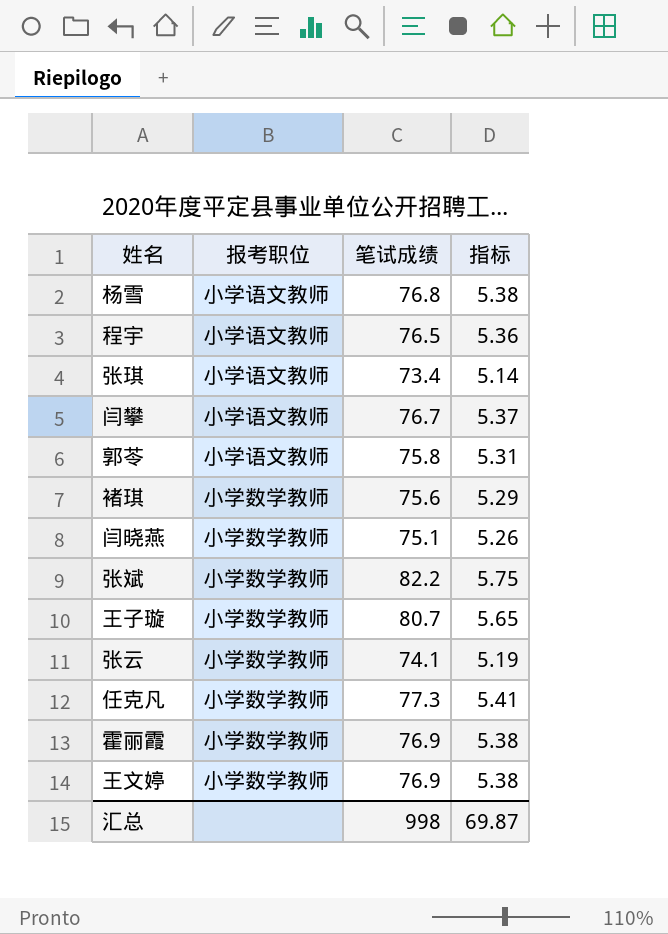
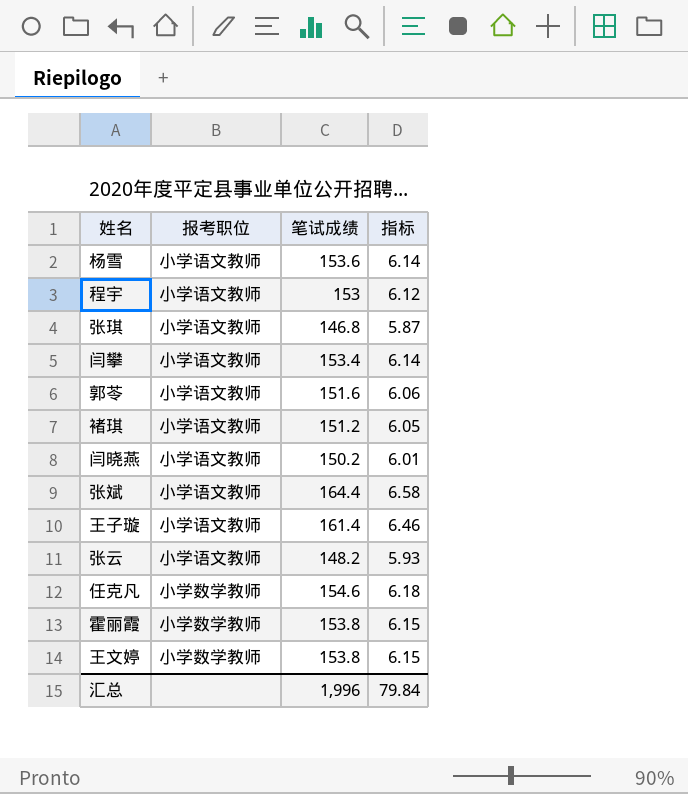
column 指标 | formula: [笔试成绩] * 0.07 -> [笔试成绩] * 0.04
杨雪 | 笔试成绩: 76.8 -> 153.6
程宇 | 笔试成绩: 76.5 -> 153
张琪 | 笔试成绩: 73.4 -> 146.8
闫攀 | 笔试成绩: 76.7 -> 153.4
郭苓 | 笔试成绩: 75.8 -> 151.6
褚琪 | 报考职位: 小学数学教师 -> 小学语文教师
褚琪 | 笔试成绩: 75.6 -> 151.2
闫晓燕 | 报考职位: 小学数学教师 -> 小学语文教师
闫晓燕 | 笔试成绩: 75.1 -> 150.2
张斌 | 报考职位: 小学数学教师 -> 小学语文教师
张斌 | 笔试成绩: 82.2 -> 164.4
王子璇 | 报考职位: 小学数学教师 -> 小学语文教师
王子璇 | 笔试成绩: 80.7 -> 161.4
张云 | 报考职位: 小学数学教师 -> 小学语文教师
张云 | 笔试成绩: 74.1 -> 148.2
任克凡 | 笔试成绩: 77.3 -> 154.6
霍丽霞 | 笔试成绩: 76.9 -> 153.8
王文婷 | 笔试成绩: 76.9 -> 153.8
汇总 | 笔试成绩: 998 -> 1,996
汇总 | 指标: 69.87 -> 79.84

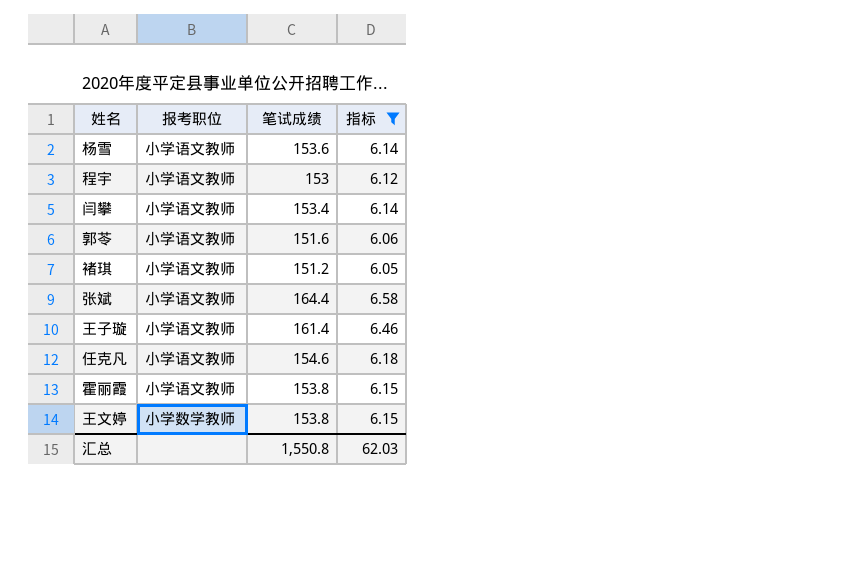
filter: none -> 指标 >= 6.05
任克凡 | 报考职位: 小学数学教师 -> 小学语文教师
霍丽霞 | 报考职位: 小学数学教师 -> 小学语文教师
汇总 | 笔试成绩: 1,996 -> 1,550.8
汇总 | 指标: 79.84 -> 62.03

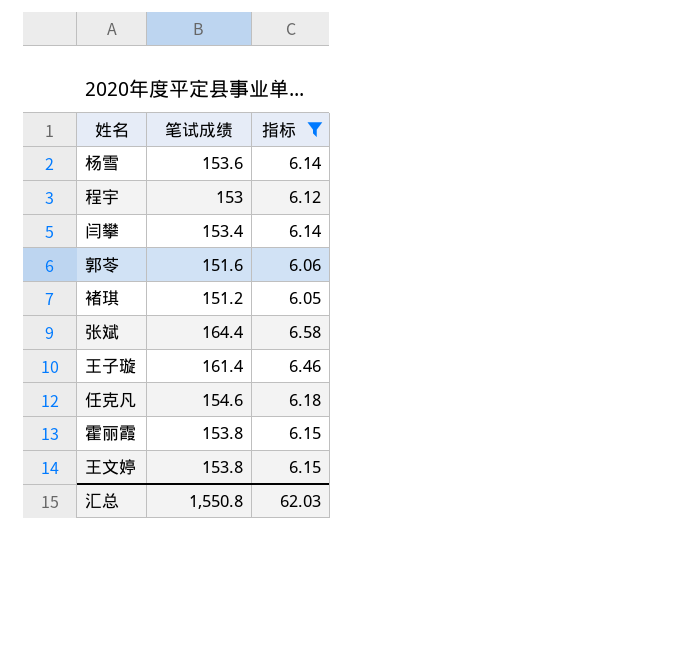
column 报考职位 | position: 2 -> none

